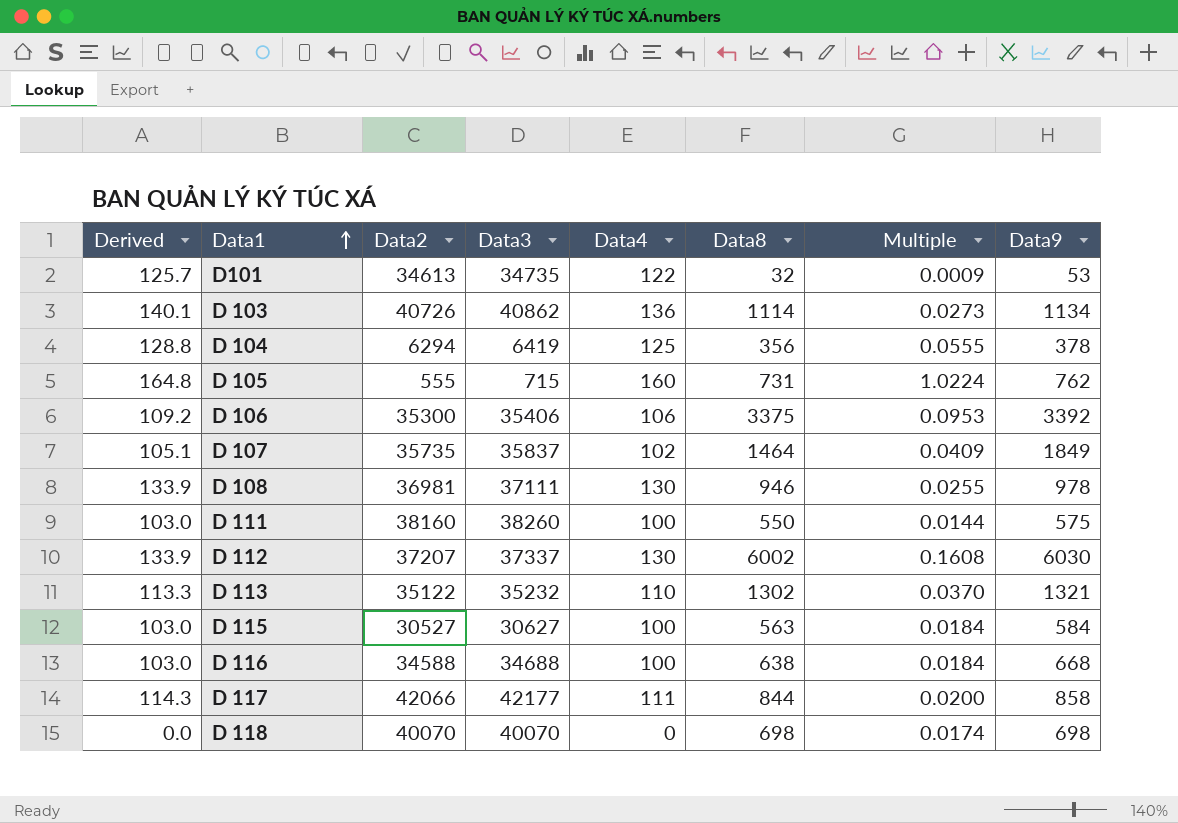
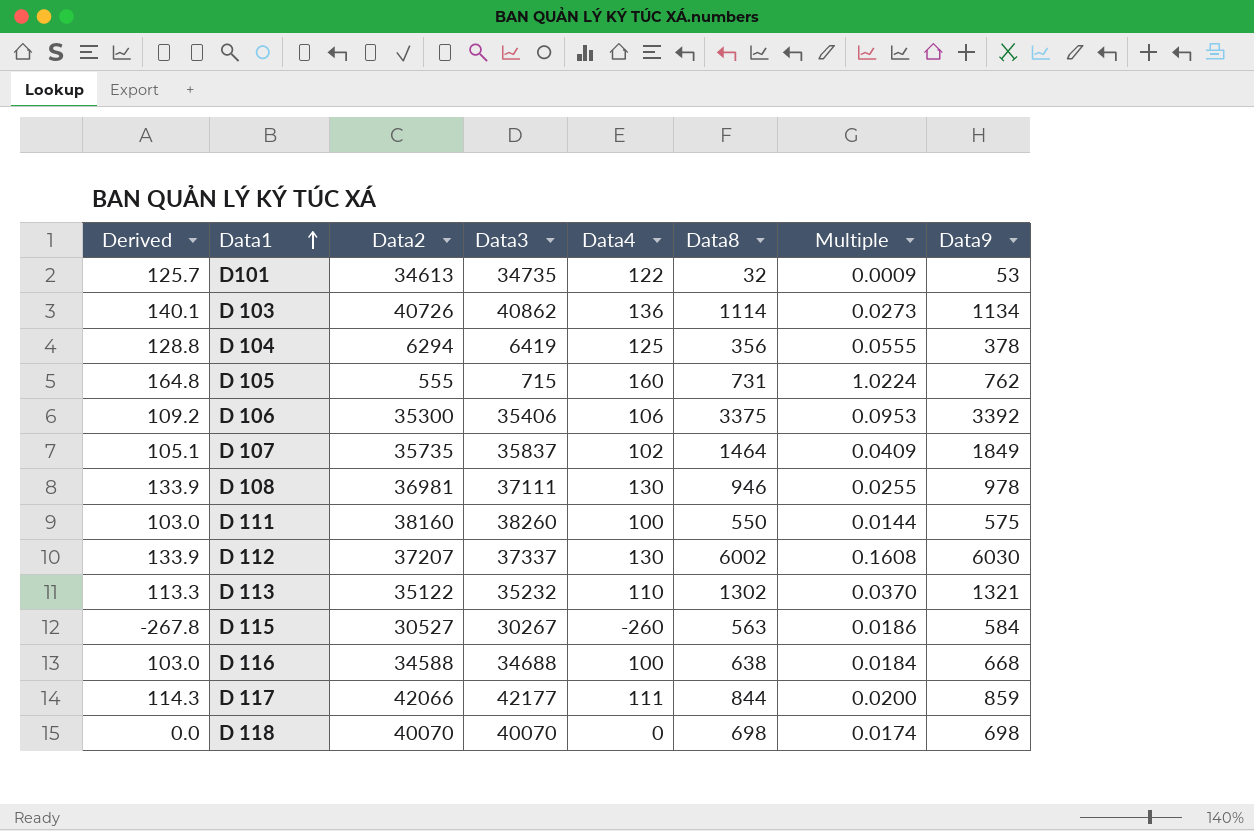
D 115 | Derived: 103.0 -> -267.8
D 115 | Data3: 30627 -> 30267
D 115 | Data4: 100 -> -260
D 115 | Multiple: 0.0184 -> 0.0186
D 117 | Data9: 858 -> 859

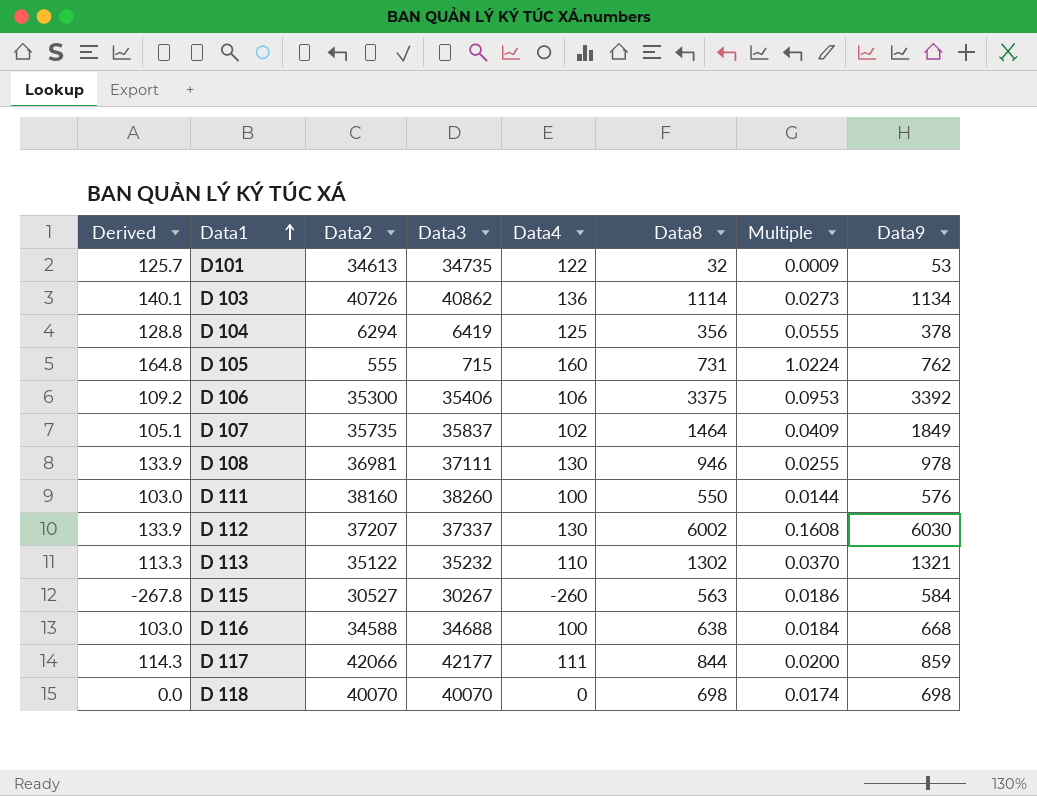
D 111 | Data9: 575 -> 576

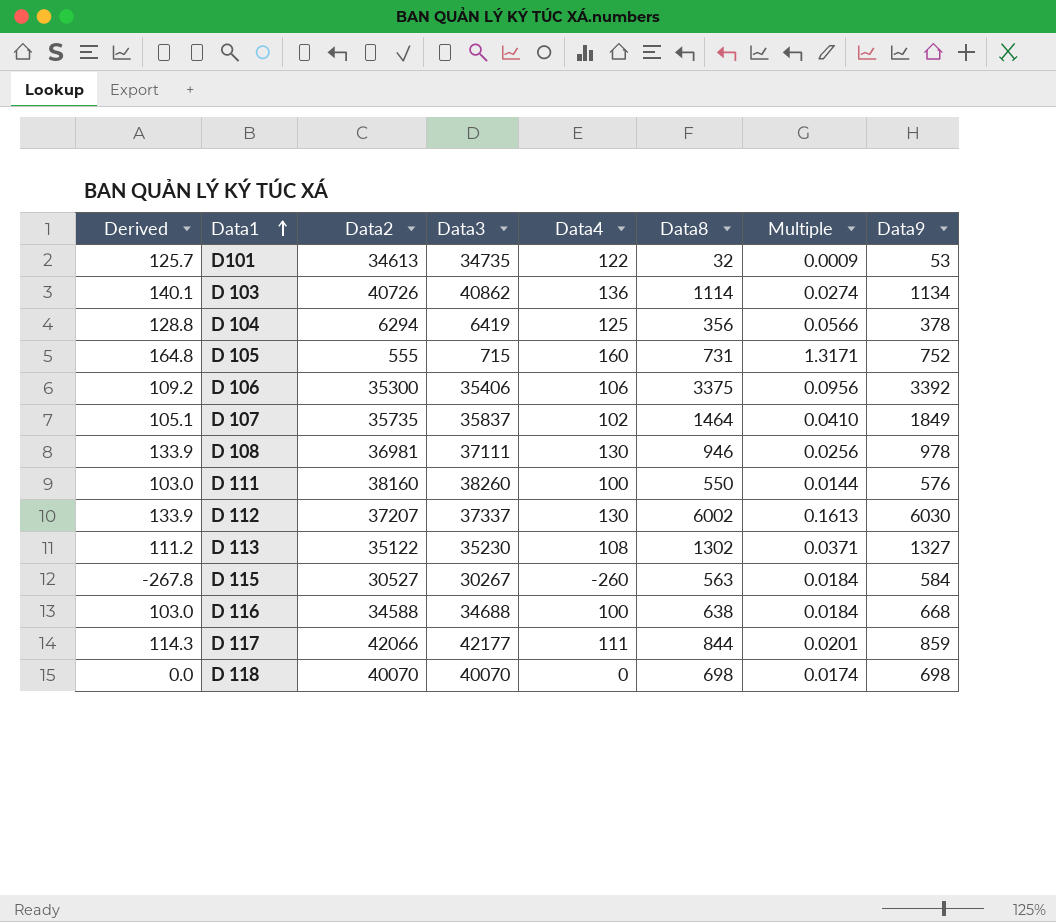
column Multiple | formula: [Data8] / [Data3] -> [Data8] / [Data2]
D 105 | Data9: 762 -> 752
D 113 | Derived: 113.3 -> 111.2
D 113 | Data3: 35232 -> 35230
D 113 | Data4: 110 -> 108
D 113 | Data9: 1321 -> 1327

